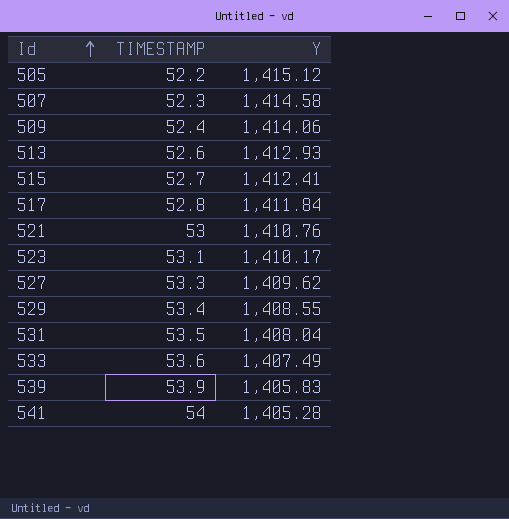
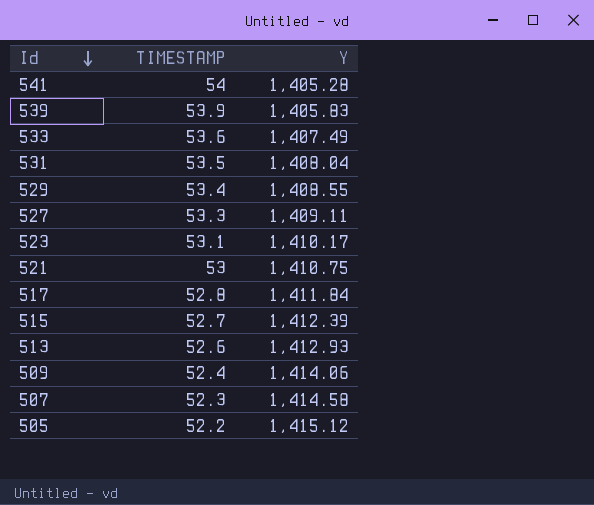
row order: Id ascending -> Id descending
527 | Y: 1,409.62 -> 1,409.11
521 | Y: 1,410.76 -> 1,410.75
515 | Y: 1,412.41 -> 1,412.39

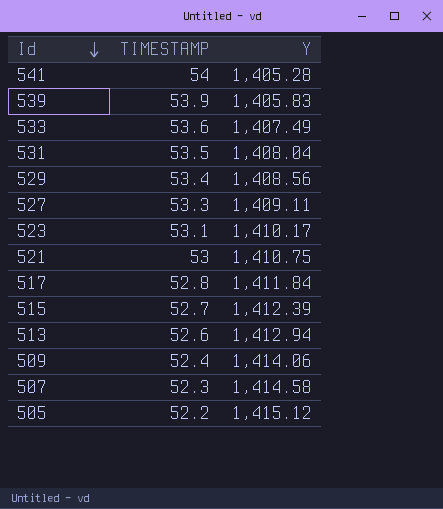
529 | Y: 1,408.55 -> 1,408.56
513 | Y: 1,412.93 -> 1,412.94

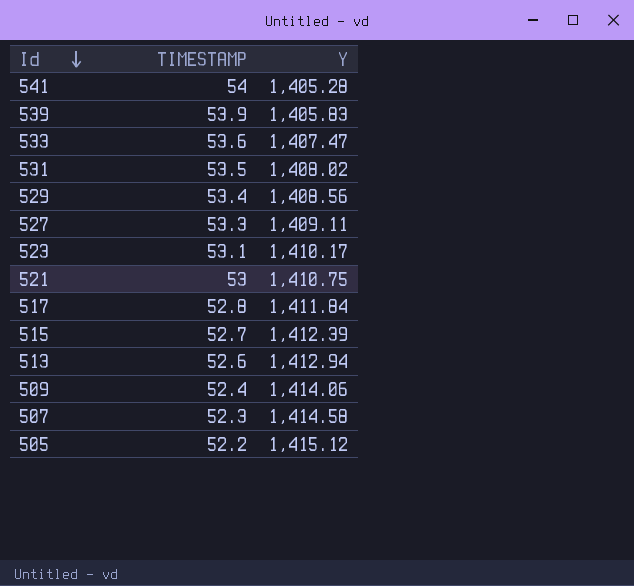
533 | Y: 1,407.49 -> 1,407.47
531 | Y: 1,408.04 -> 1,408.02

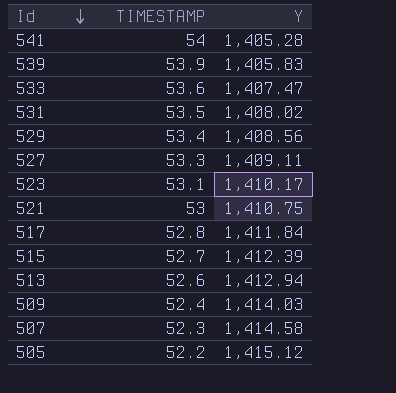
509 | Y: 1,414.06 -> 1,414.03

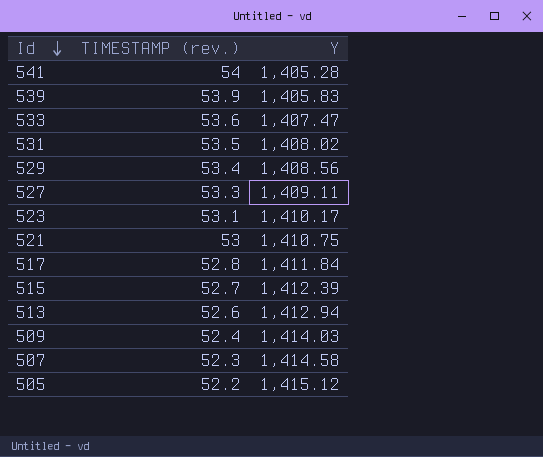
column name: TIMESTAMP -> TIMESTAMP (rev.)

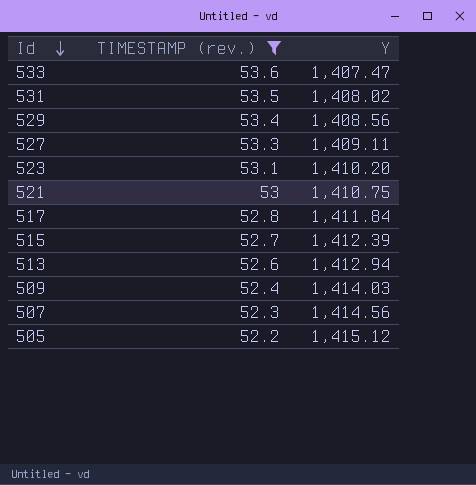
filter: none -> TIMESTAMP (rev.) <= 53.6
523 | Y: 1,410.17 -> 1,410.20
507 | Y: 1,414.58 -> 1,414.56

